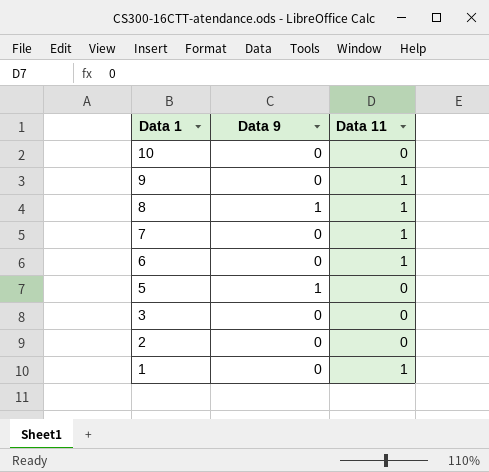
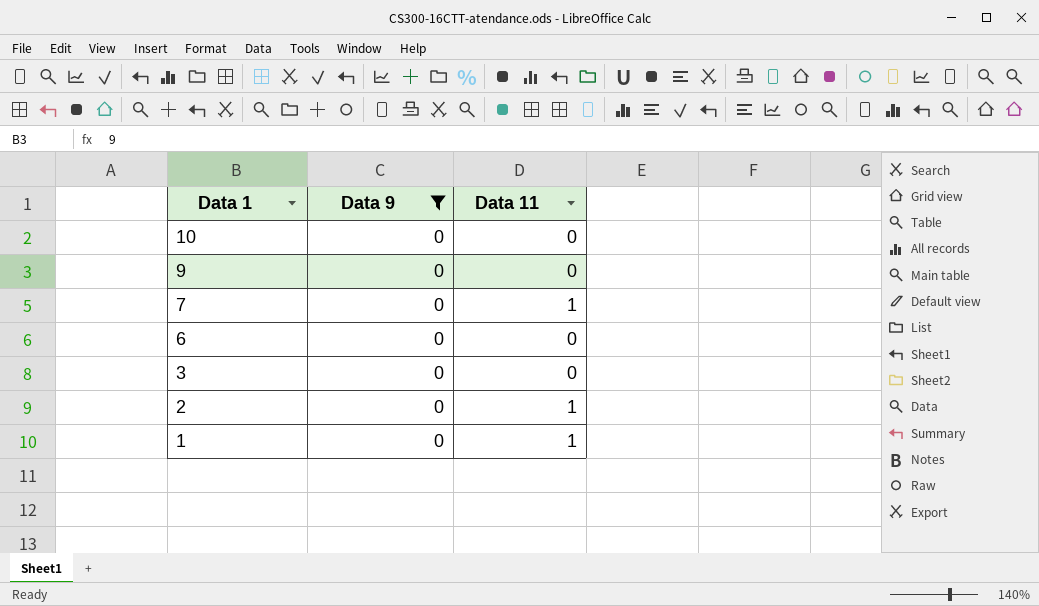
filter: none -> Data 9 = 0
9 | Data 11: 1 -> 0
6 | Data 11: 1 -> 0
2 | Data 11: 0 -> 1

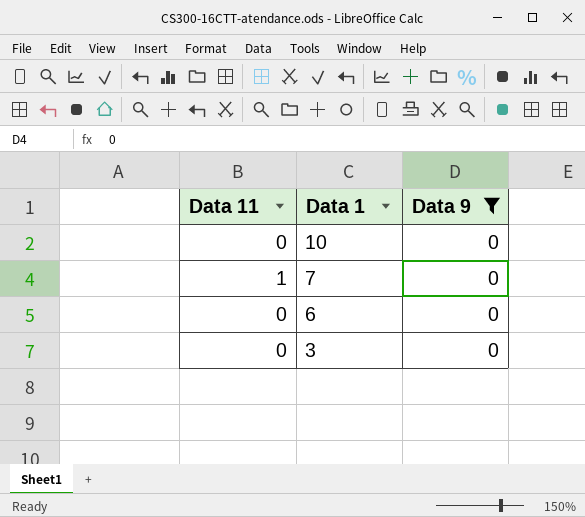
column Data 11 | position: 3 -> 1
row 9: 0 | 0 -> none
row 2: 0 | 1 -> none
row 1: 0 | 1 -> none

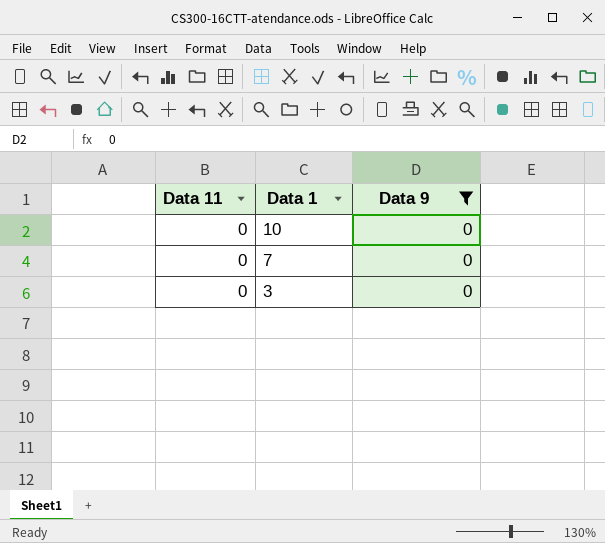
row 6: 0 | 0 -> none
7 | Data 11: 1 -> 0

